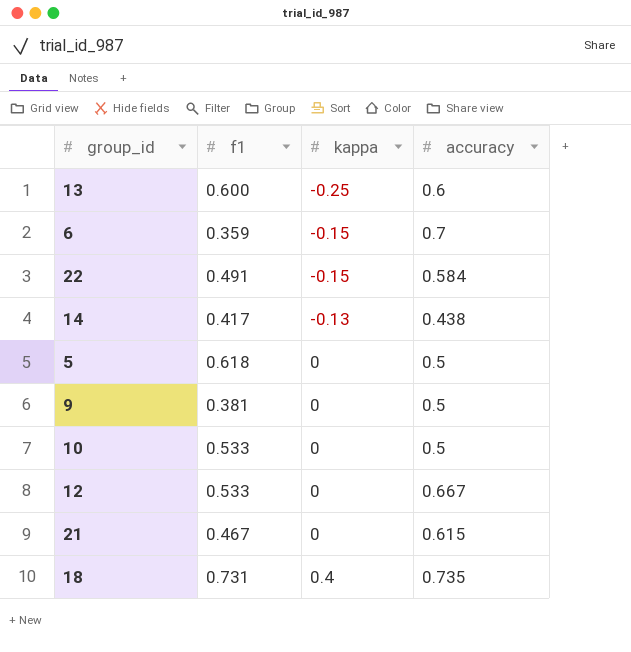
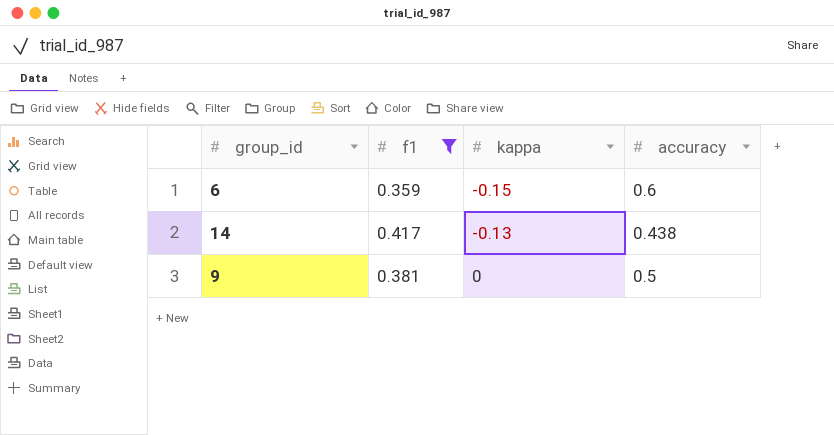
filter: none -> f1 <= 0.417
6 | accuracy: 0.7 -> 0.6

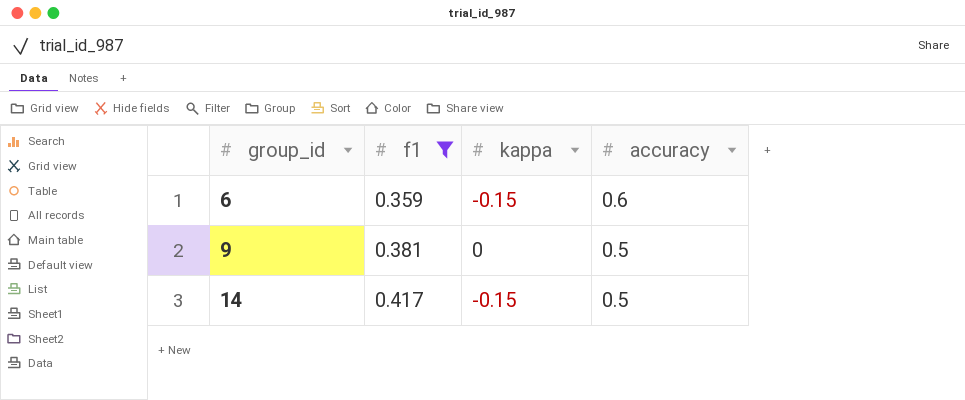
row order: kappa ascending -> group_id ascending
14 | kappa: -0.13 -> -0.15
14 | accuracy: 0.438 -> 0.5

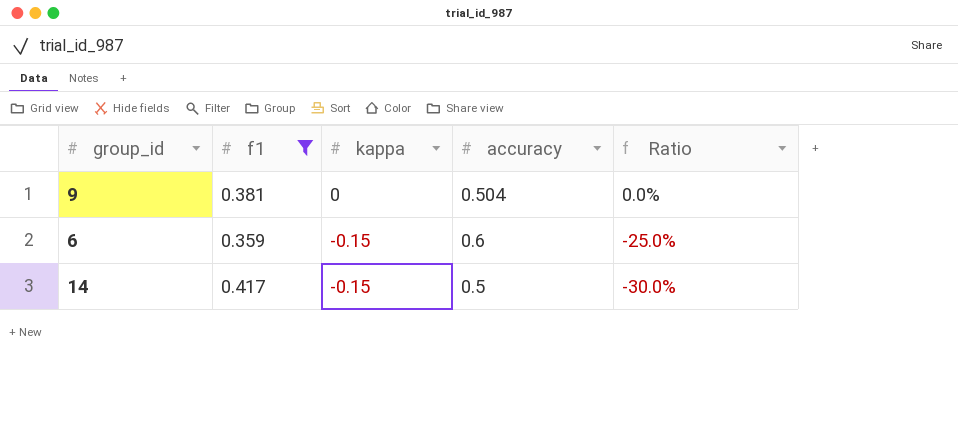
row order: group_id ascending -> kappa descending
column Ratio | formula: none -> [kappa] / [accuracy]
9 | accuracy: 0.5 -> 0.504

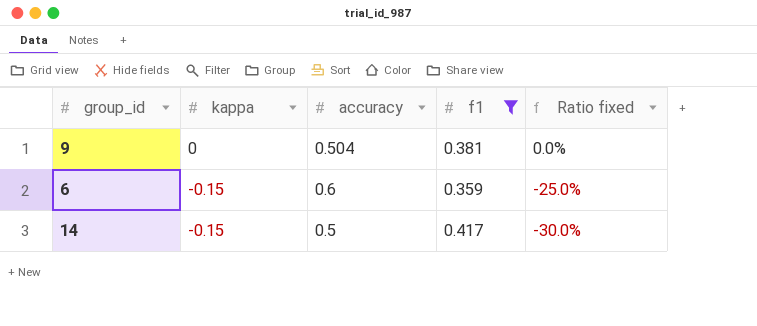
column f1 | position: 2 -> 4
column name: Ratio -> Ratio fixed

